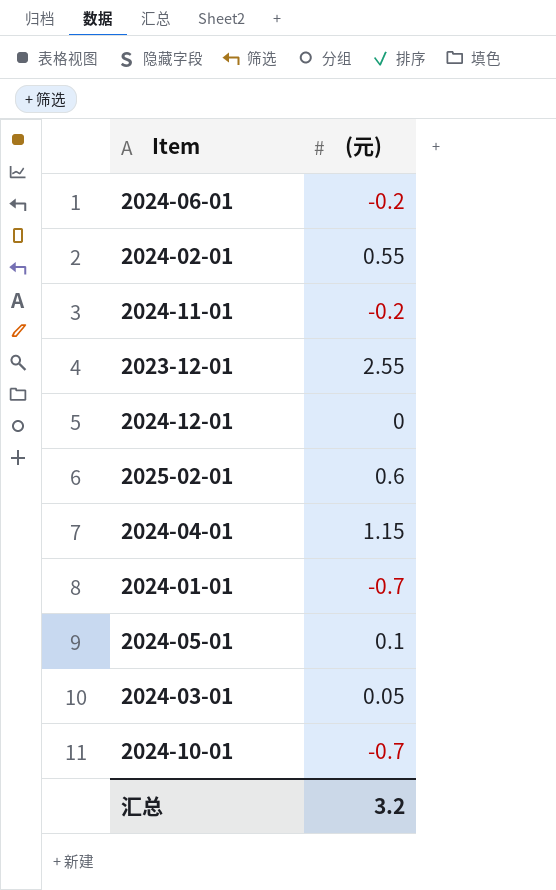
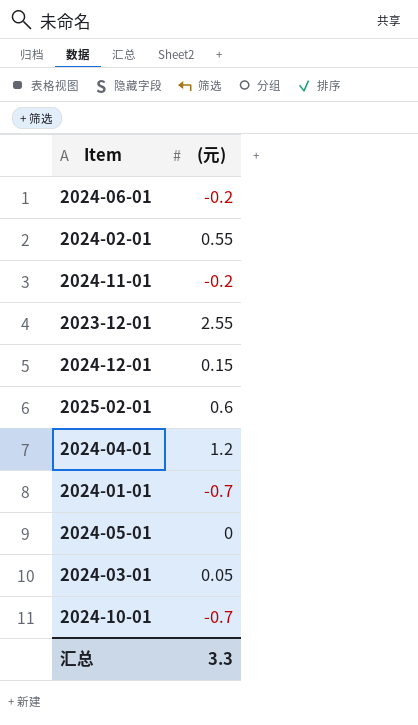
2024-12-01 | (元): 0 -> 0.15
2024-04-01 | (元): 1.15 -> 1.2
2024-05-01 | (元): 0.1 -> 0
汇总 | (元): 3.2 -> 3.3

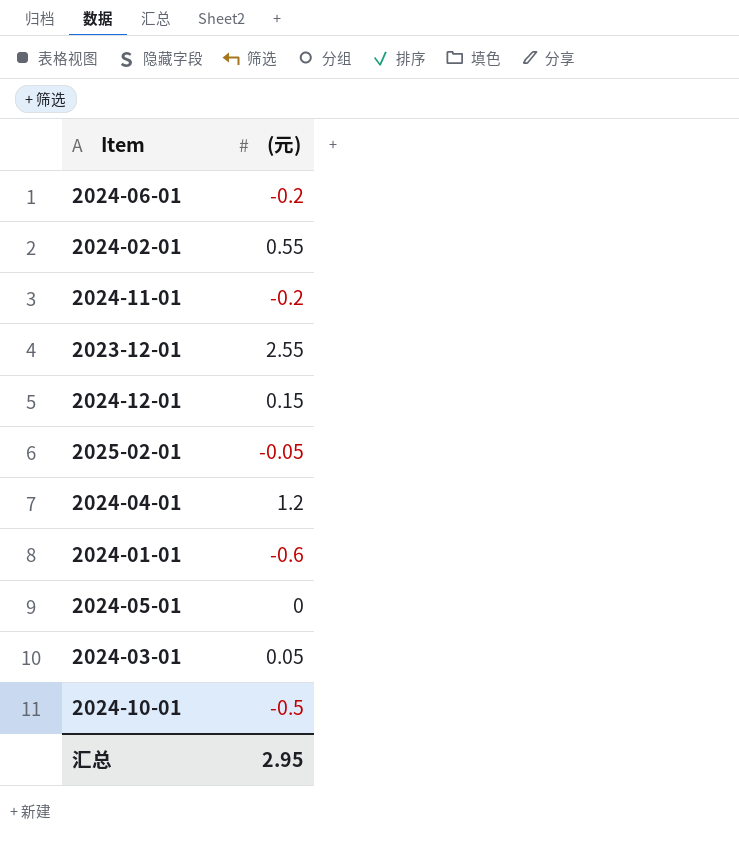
2025-02-01 | (元): 0.6 -> -0.05
2024-01-01 | (元): -0.7 -> -0.6
2024-10-01 | (元): -0.7 -> -0.5
汇总 | (元): 3.3 -> 2.95

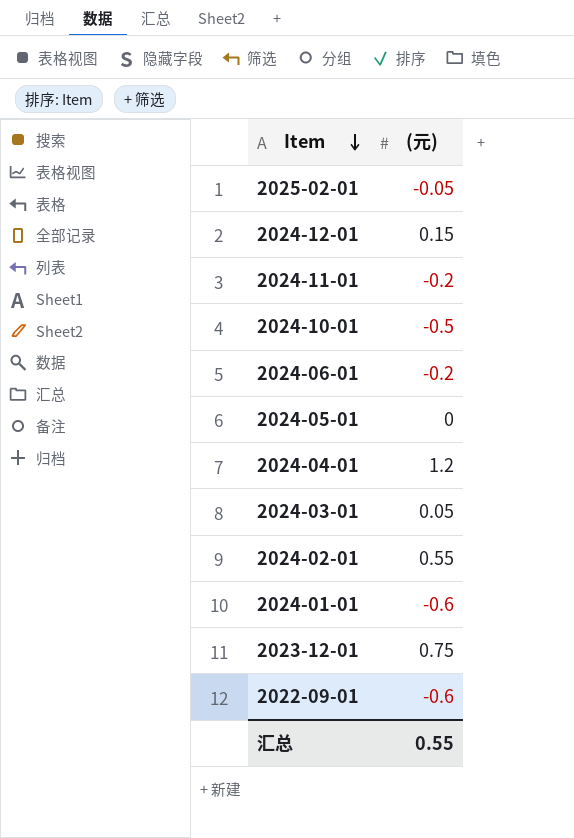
row order: none -> Item descending
2023-12-01 | (元): 2.55 -> 0.75
row 2022-09-01: none -> -0.6
汇总 | (元): 2.95 -> 0.55

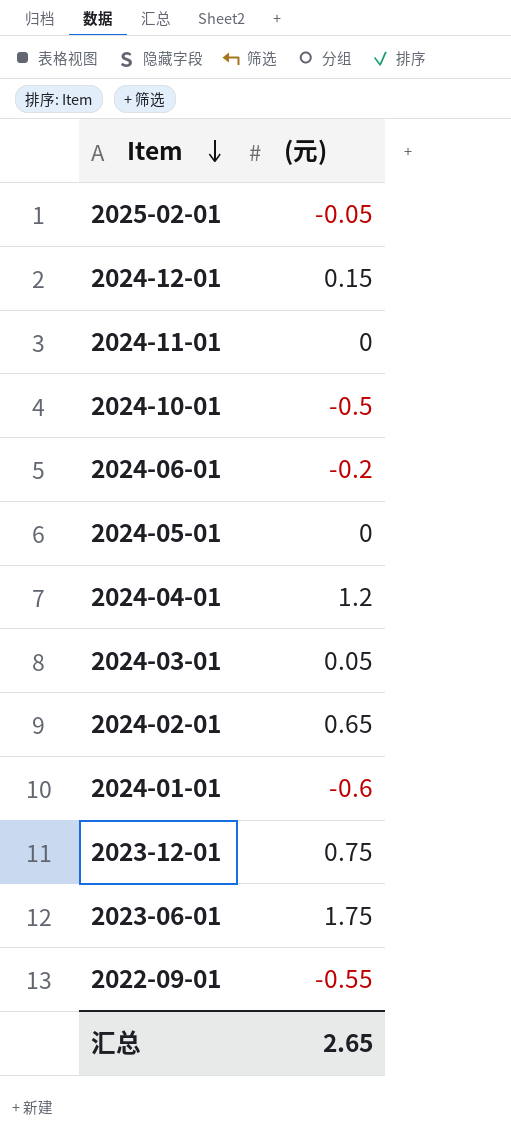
2024-11-01 | (元): -0.2 -> 0
2024-02-01 | (元): 0.55 -> 0.65
row 2023-06-01: none -> 1.75
2022-09-01 | (元): -0.6 -> -0.55
汇总 | (元): 0.55 -> 2.65

